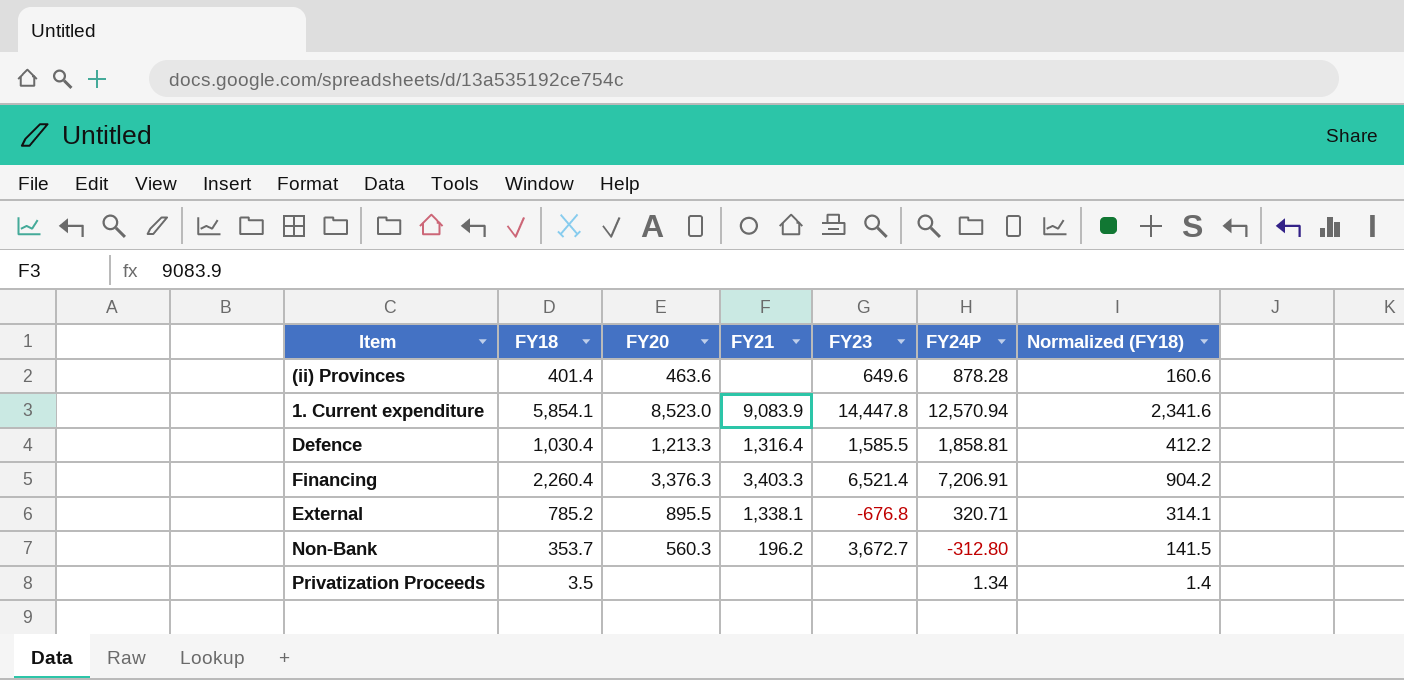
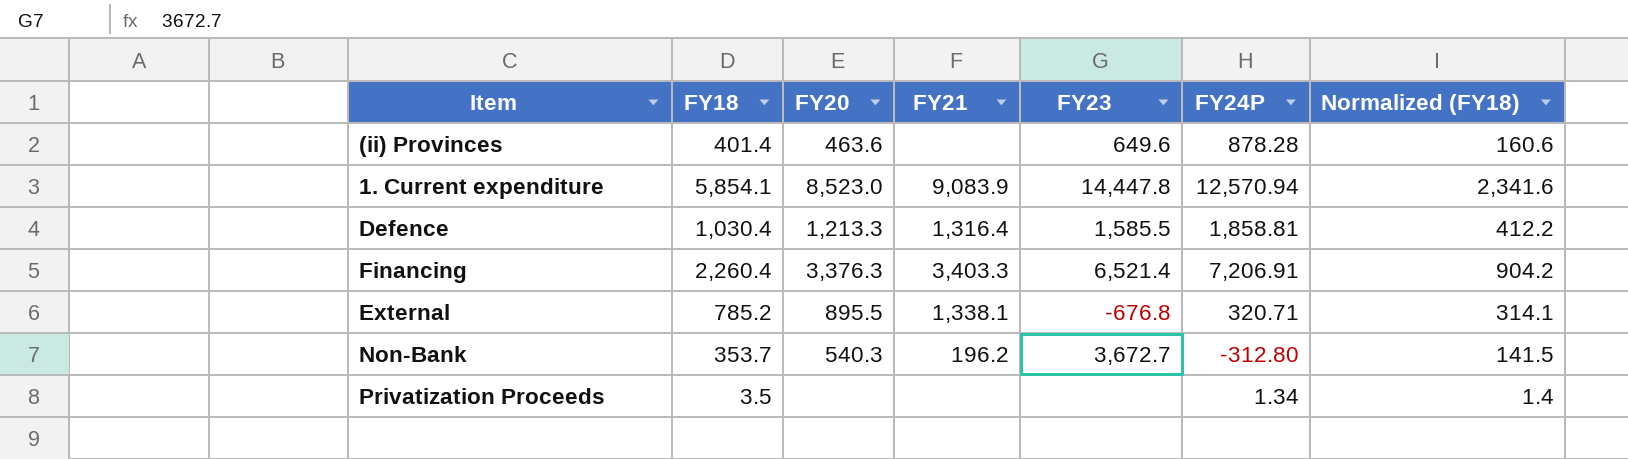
Non-Bank | FY20: 560.3 -> 540.3

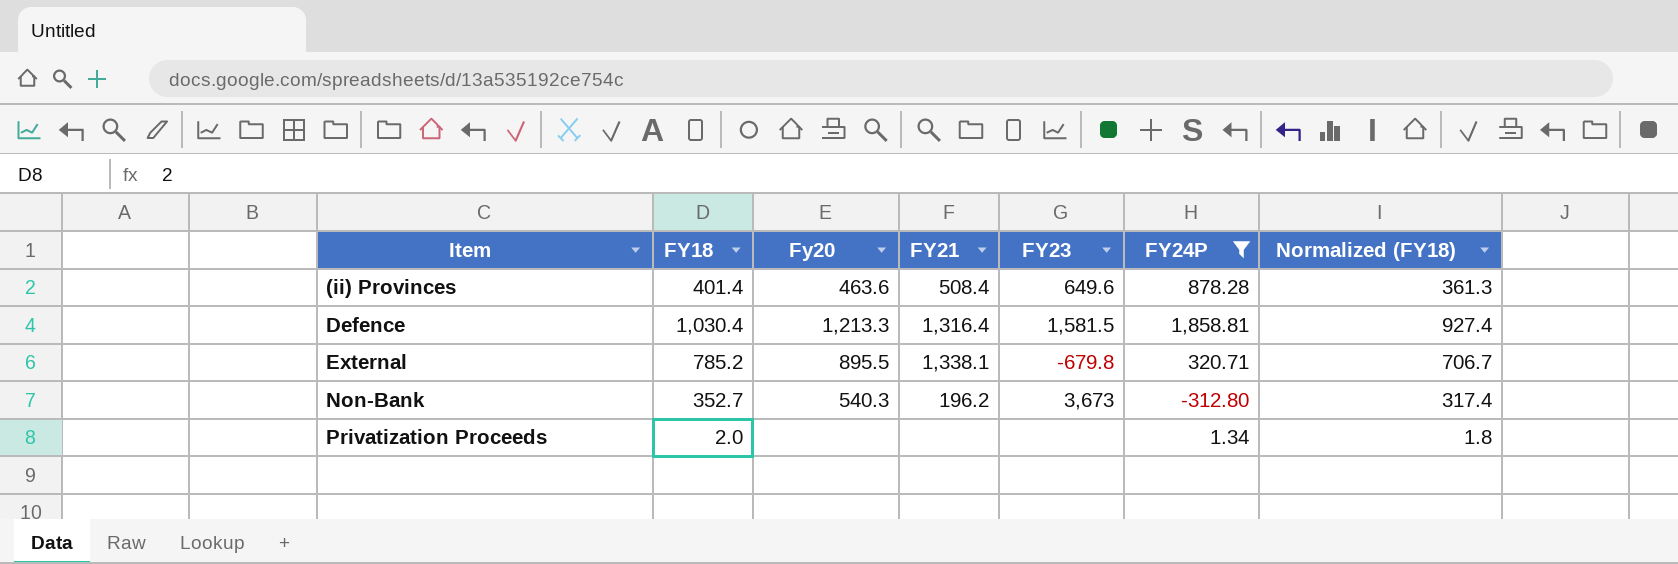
filter: none -> FY24P <= 1,858.81
column name: FY20 -> Fy20
column Normalized (FY18) | formula: [FY18] * 0.4 -> [FY18] * 0.9
(ii) Provinces | FY21: none -> 508.4
Defence | FY23: 1,585.5 -> 1,581.5
External | FY23: -676.8 -> -679.8
Non-Bank | FY18: 353.7 -> 352.7
Non-Bank | FY23: 3,672.7 -> 3,673
Privatization Proceeds | FY18: 3.5 -> 2.0

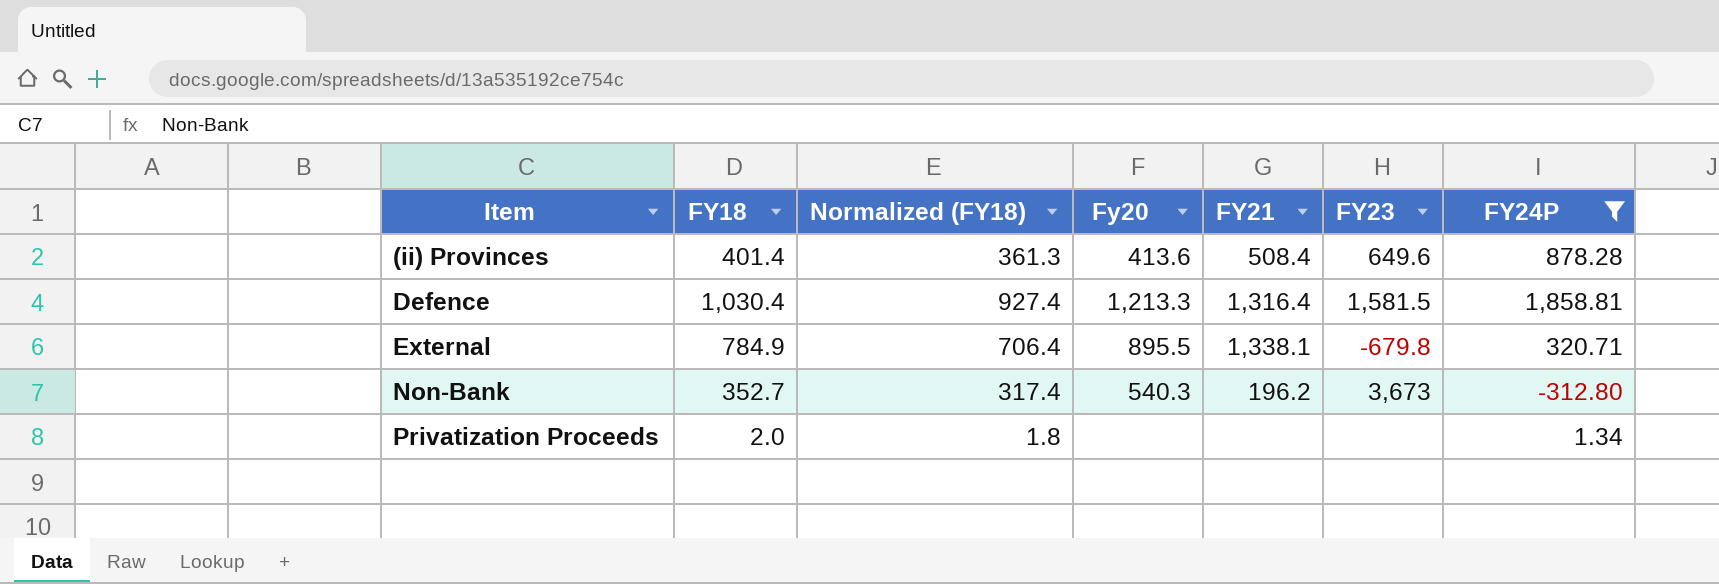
column Normalized (FY18) | position: 7 -> 3
(ii) Provinces | Fy20: 463.6 -> 413.6
External | FY18: 785.2 -> 784.9
External | Normalized (FY18): 706.7 -> 706.4

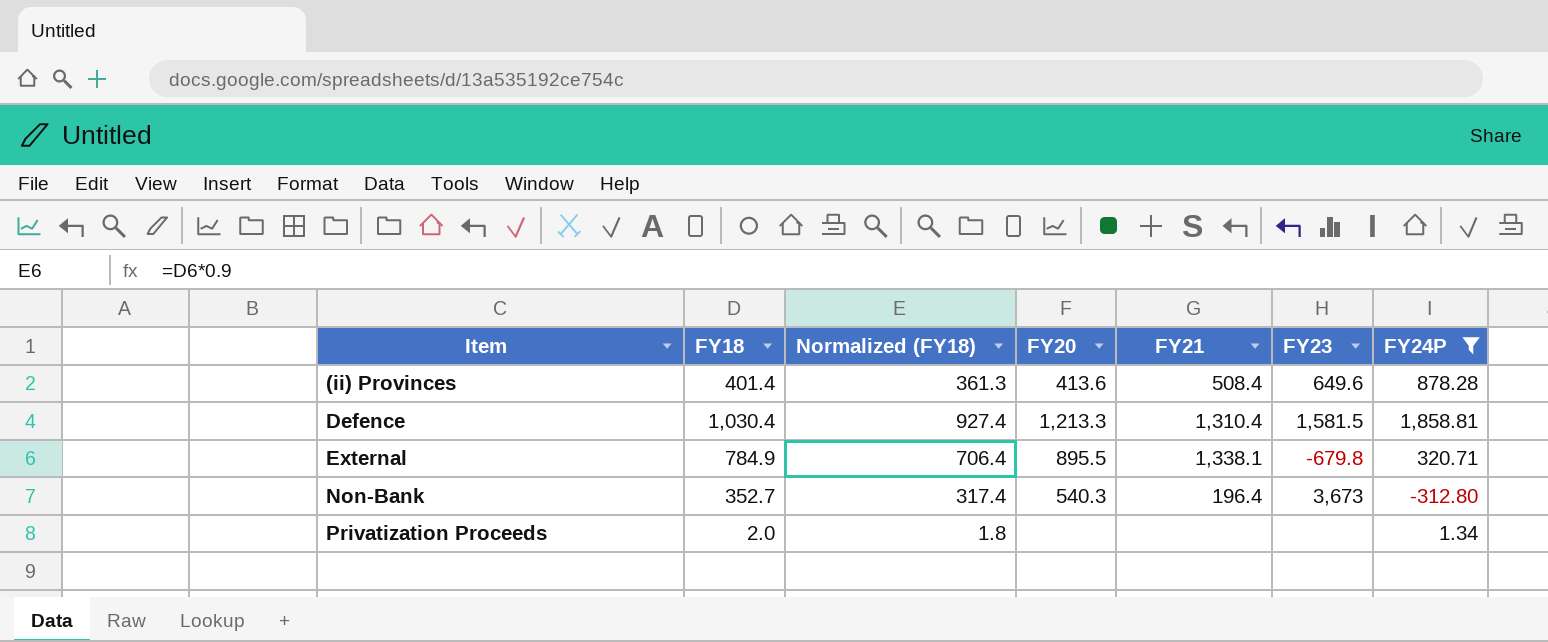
column name: Fy20 -> FY20
Defence | FY21: 1,316.4 -> 1,310.4
Non-Bank | FY21: 196.2 -> 196.4

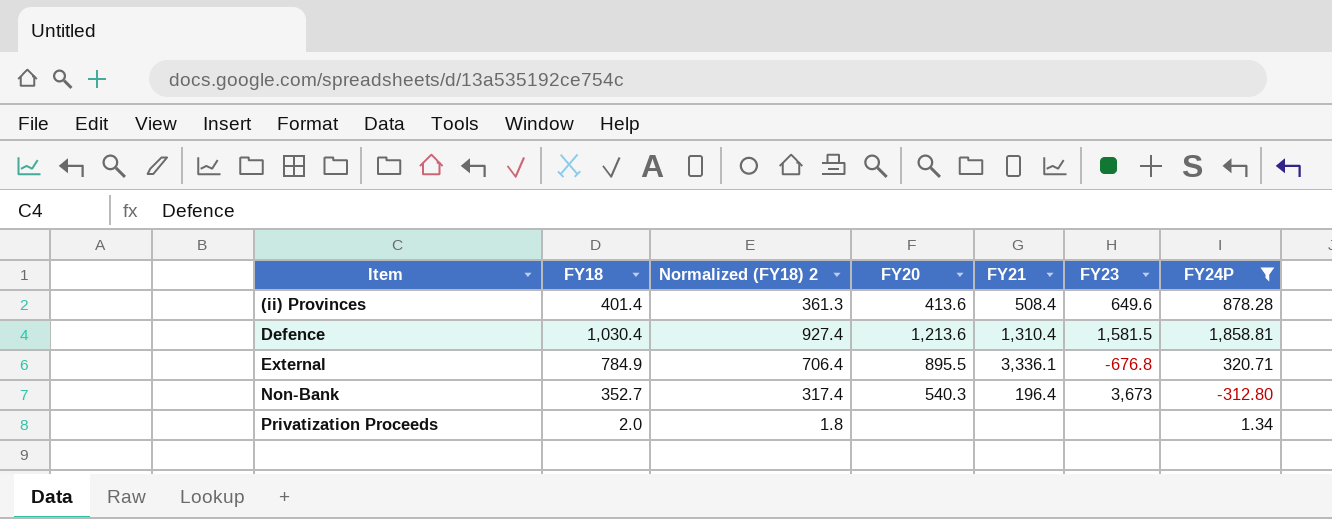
column name: Normalized (FY18) -> Normalized (FY18) 2
Defence | FY20: 1,213.3 -> 1,213.6
External | FY21: 1,338.1 -> 3,336.1
External | FY23: -679.8 -> -676.8

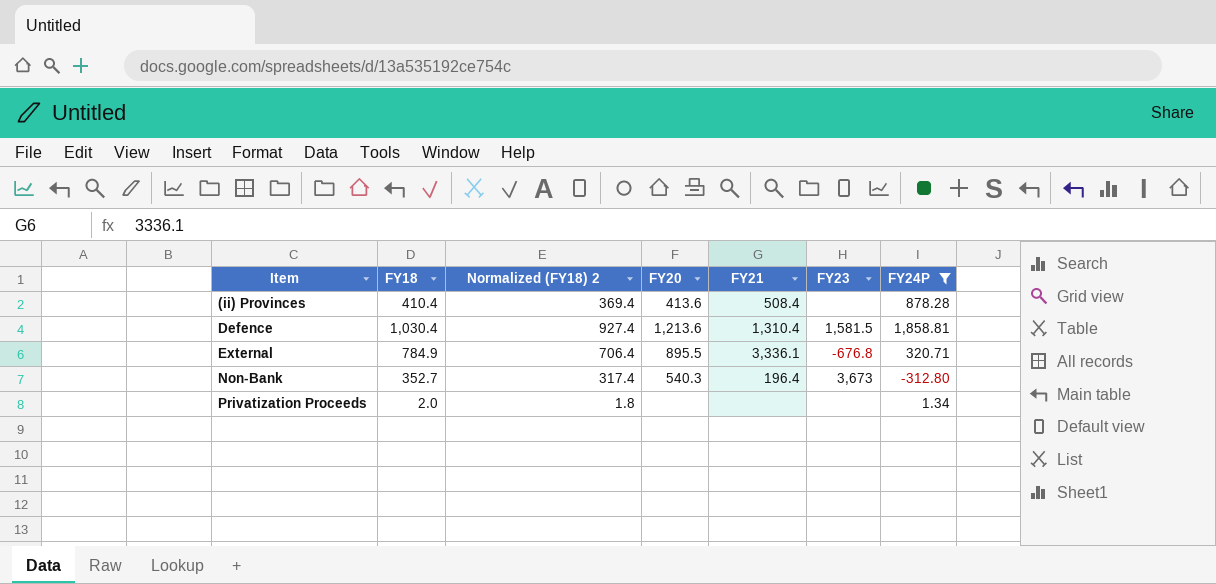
(ii) Provinces | FY18: 401.4 -> 410.4
(ii) Provinces | Normalized (FY18) 2: 361.3 -> 369.4
(ii) Provinces | FY23: 649.6 -> none

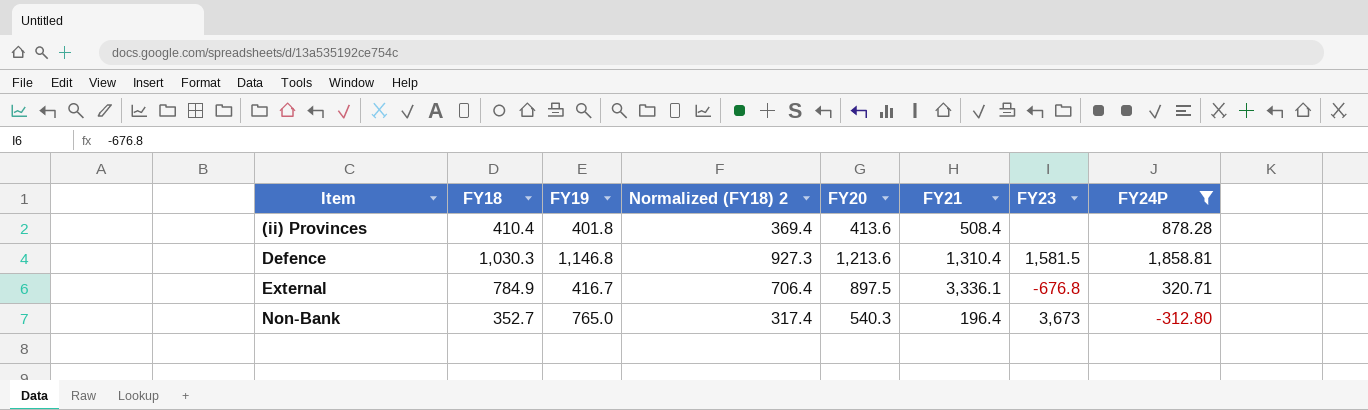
column FY19 | position: none -> 3
row Privatization Proceeds: 2.0 | 1.8 | none | none | none | 1.34 -> none
Defence | FY18: 1,030.4 -> 1,030.3
Defence | Normalized (FY18) 2: 927.4 -> 927.3
External | FY20: 895.5 -> 897.5

